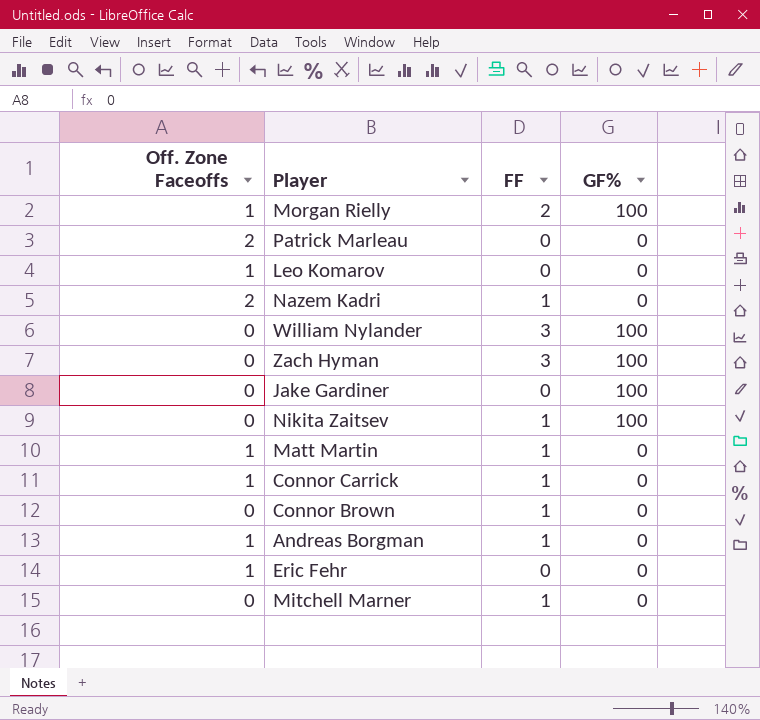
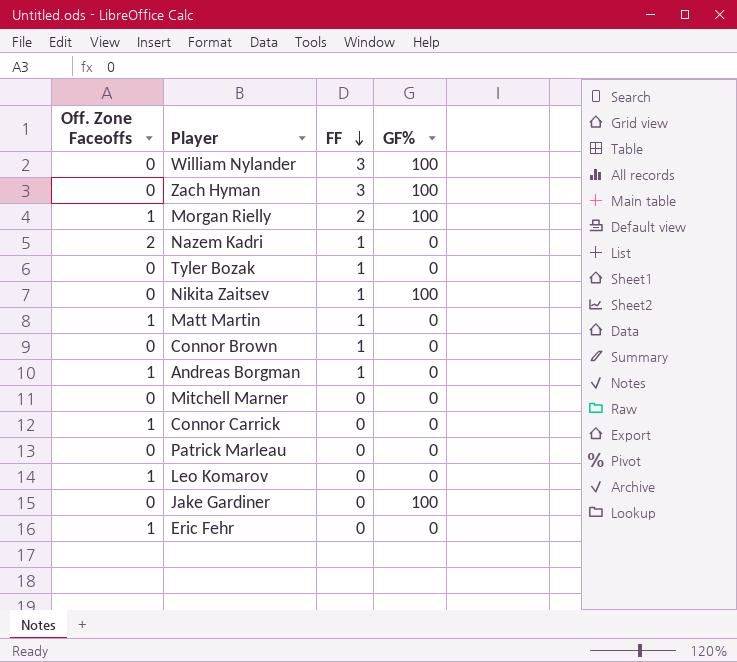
row order: none -> FF descending
row Tyler Bozak: none -> 0 | 1 | 0
Mitchell Marner | FF: 1 -> 0
Connor Carrick | FF: 1 -> 0
Patrick Marleau | Off. Zone Faceoffs: 2 -> 0

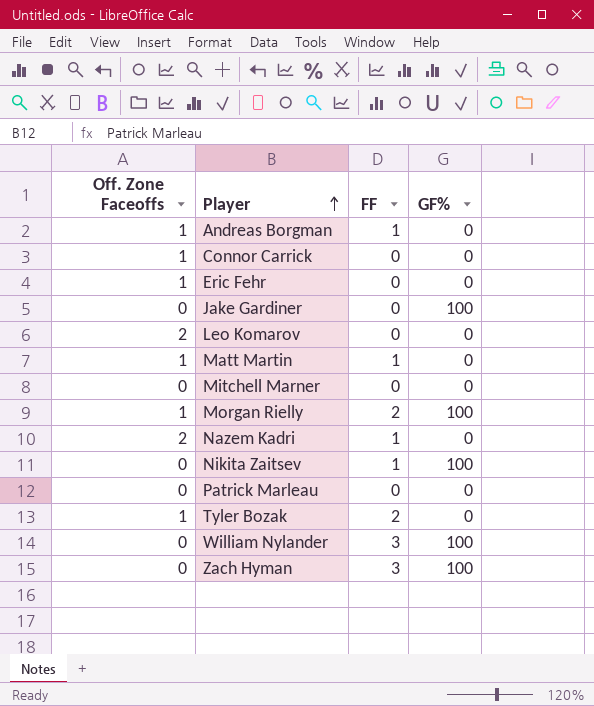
row order: FF descending -> Player ascending
row Connor Brown: 0 | 1 | 0 -> none
Leo Komarov | Off. Zone Faceoffs: 1 -> 2
Tyler Bozak | Off. Zone Faceoffs: 0 -> 1
Tyler Bozak | FF: 1 -> 2

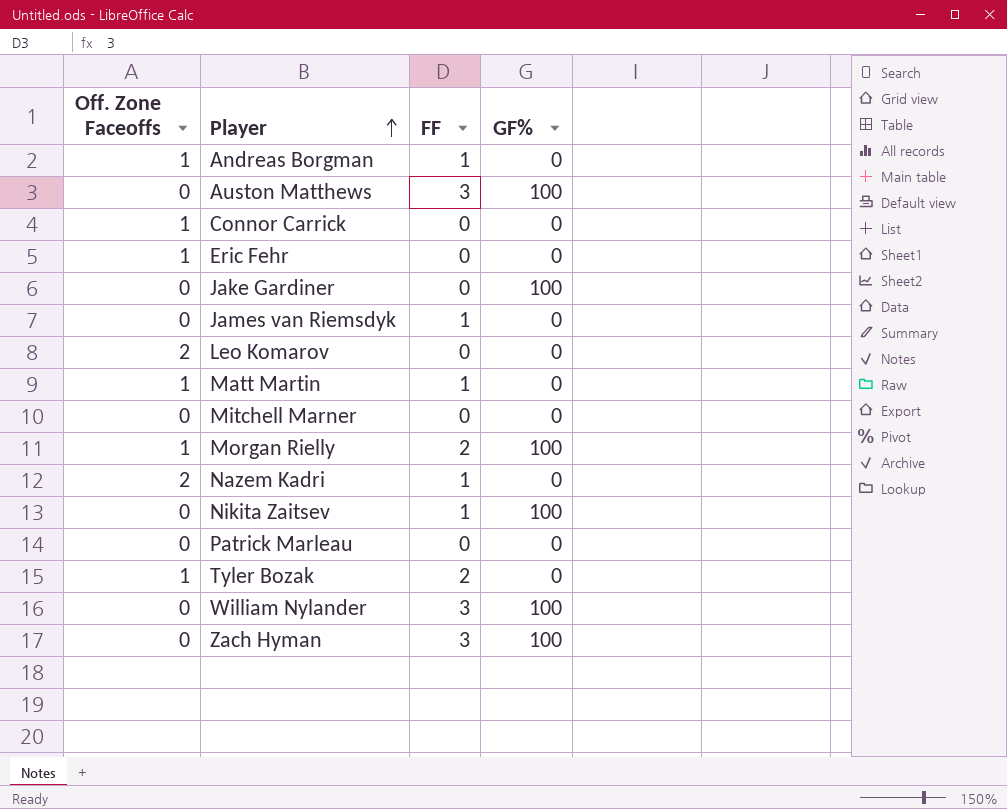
row Auston Matthews: none -> 0 | 3 | 100
row James van Riemsdyk: none -> 0 | 1 | 0

